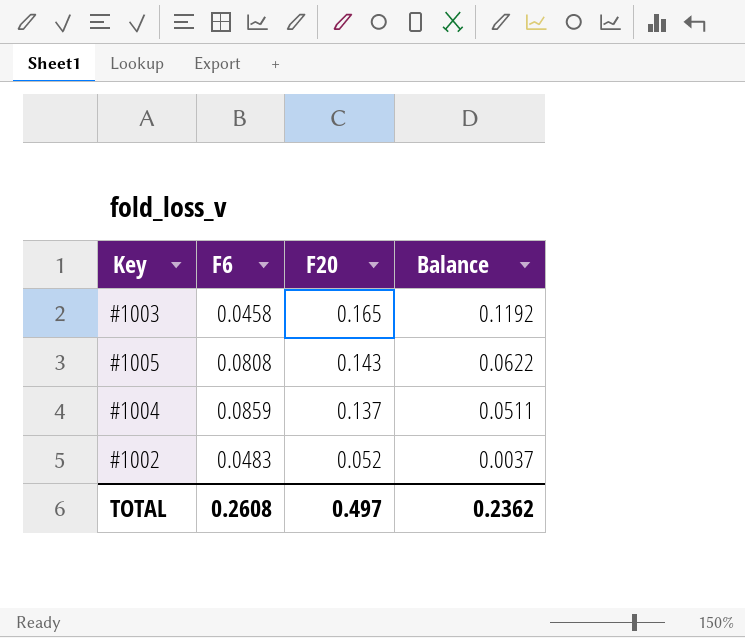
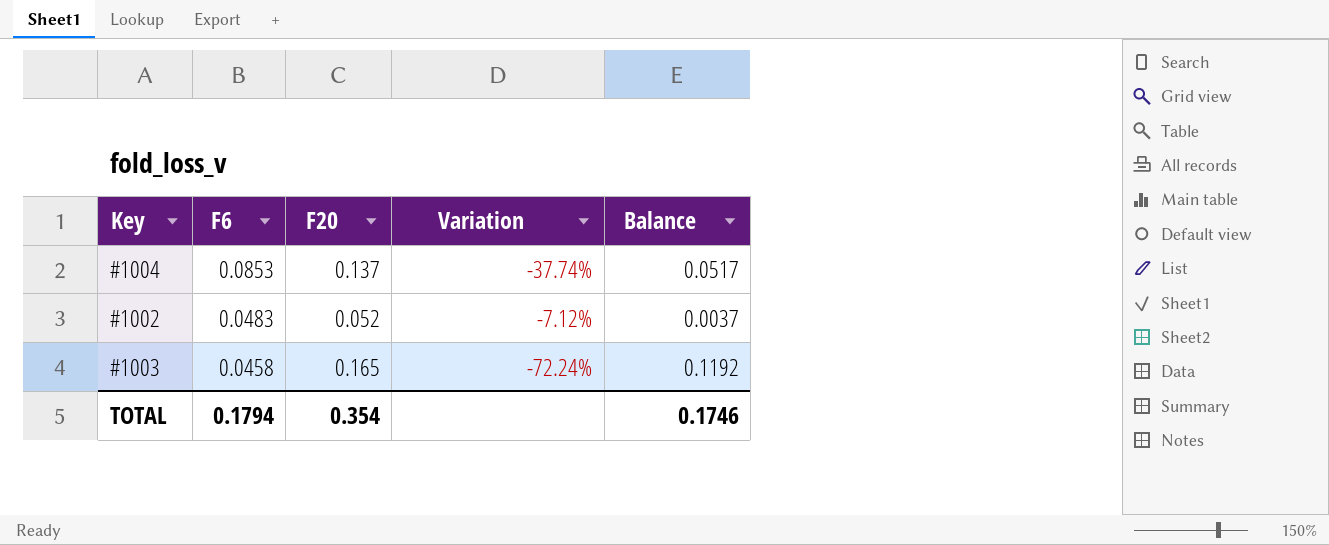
row order: F20 descending -> F6 descending
column Variation | formula: none -> ([F6] - [F20]) / [F20]
row #1005: 0.0808 | 0.143 | 0.0622 -> none
#1004 | F6: 0.0859 -> 0.0853
#1004 | Balance: 0.0511 -> 0.0517
TOTAL | F6: 0.2608 -> 0.1794
TOTAL | F20: 0.497 -> 0.354
TOTAL | Balance: 0.2362 -> 0.1746

